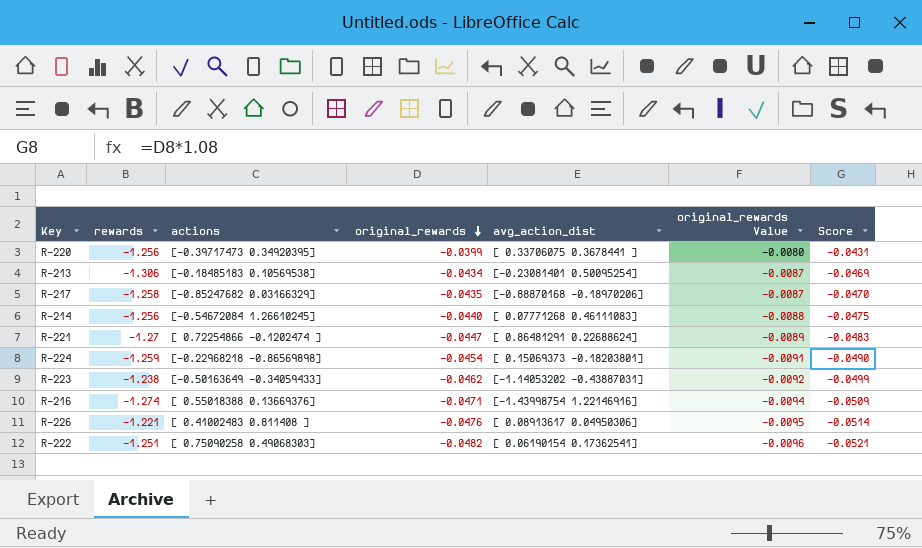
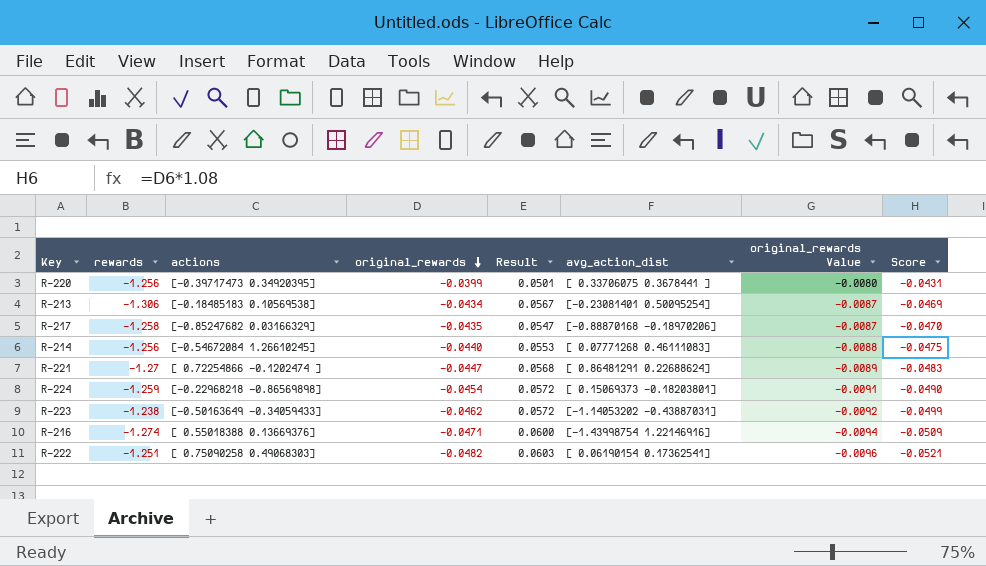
column Result | formula: none -> [rewards] * [original_rewards]
row R-226: -1.221 | [ 0.41002483 0.811408 ] | -0.0476 | [ 0.08913617 0.04950306] | -0.0095 | -0.0514 -> none

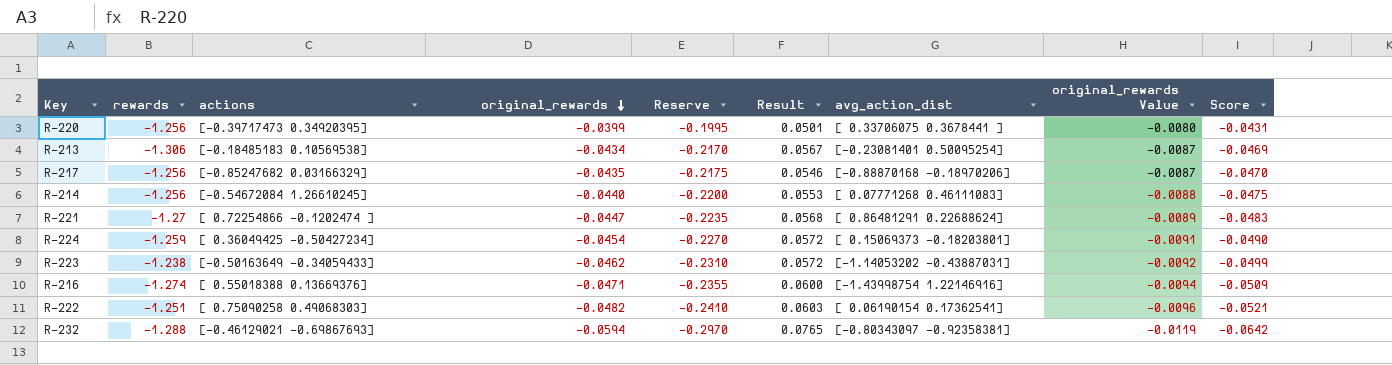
column Reserve | formula: none -> [original_rewards] * 5
R-217 | rewards: -1.258 -> -1.256
R-217 | Result: 0.0547 -> 0.0546
R-224 | actions: [-0.22968218 -0.86569898] -> [ 0.36049425 -0.50427234]
row R-232: none -> -1.288 | [-0.46129021 -0.69867693] | -0.0594 | -0.2970 | 0.0765 | [-0.80343097 -0.92358381] | -0.0119 | -0.0642

